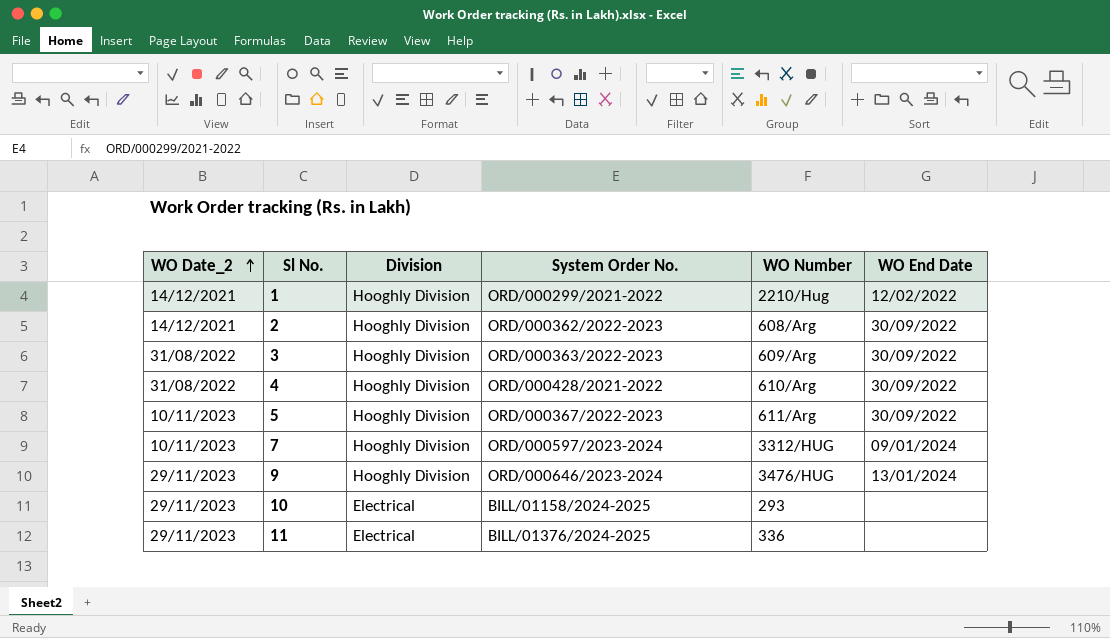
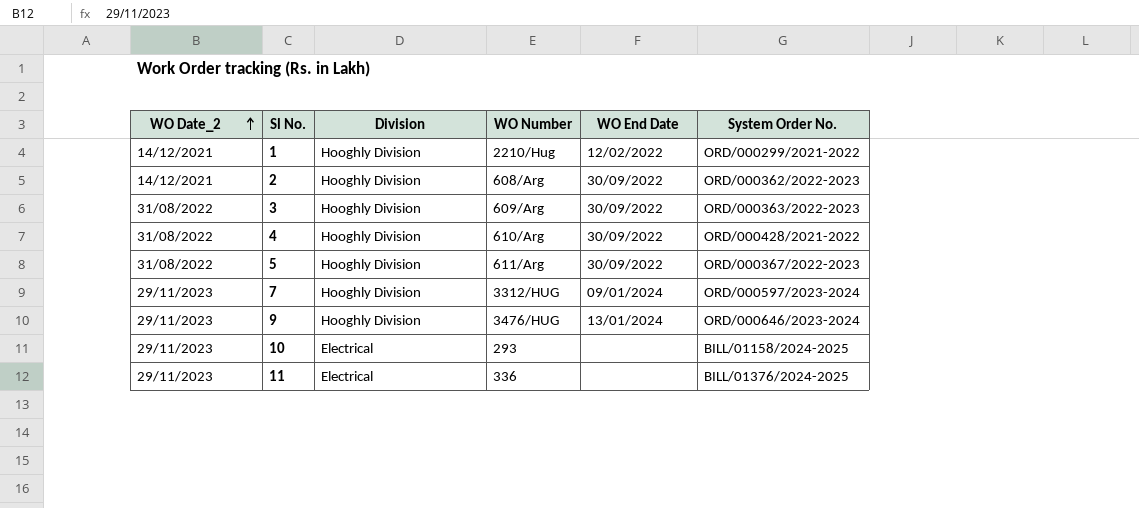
column System Order No. | position: 4 -> 6
5 | WO Date_2: 10/11/2023 -> 31/08/2022
7 | WO Date_2: 10/11/2023 -> 29/11/2023

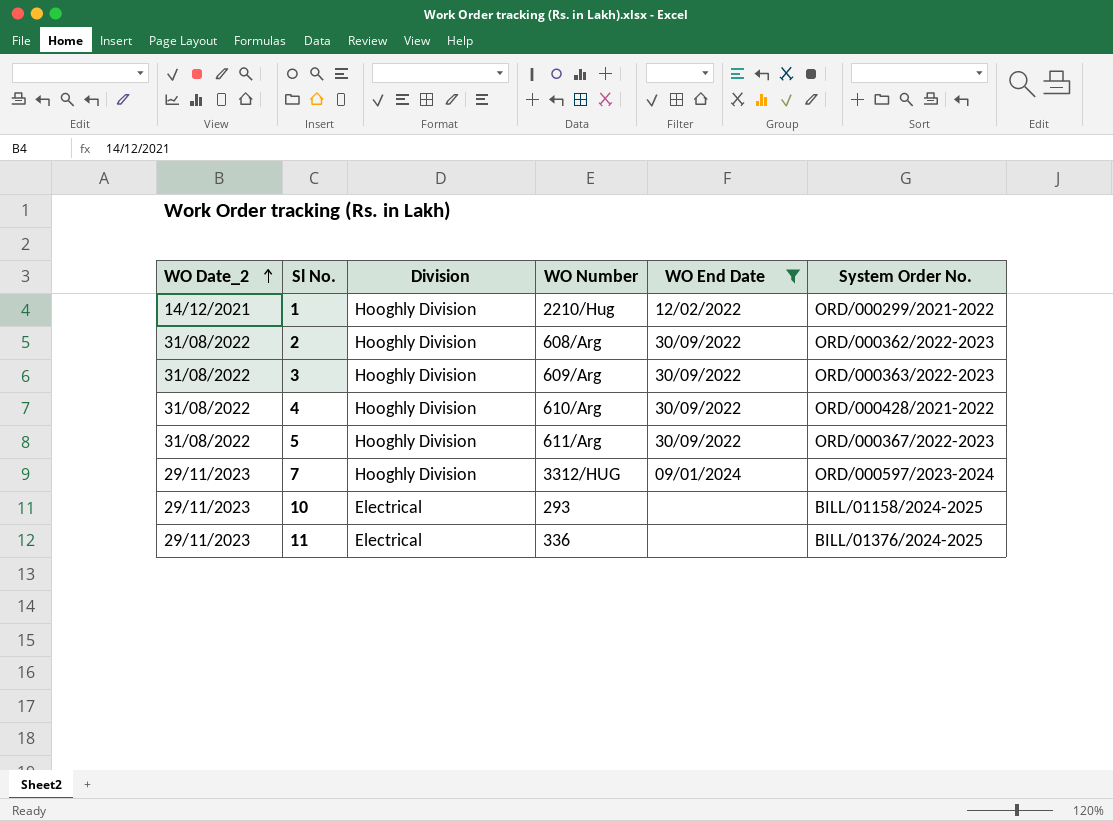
filter: none -> WO End Date != 13/01/2024
2 | WO Date_2: 14/12/2021 -> 31/08/2022

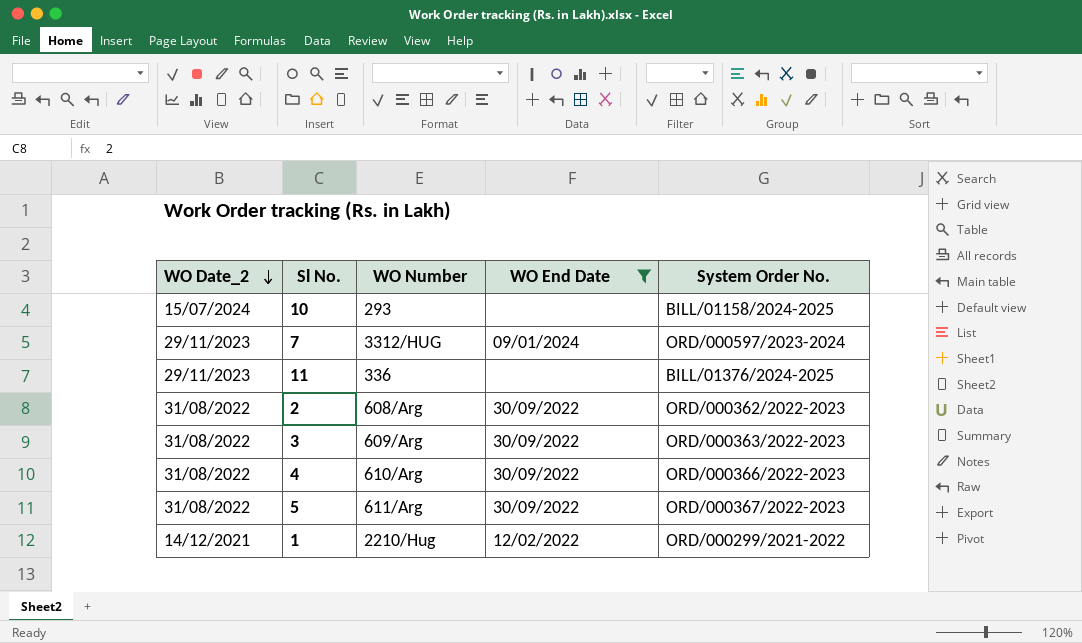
row order: WO Date_2 ascending -> WO Date_2 descending
column Division | position: 3 -> none
10 | WO Date_2: 29/11/2023 -> 15/07/2024
4 | System Order No.: ORD/000428/2021-2022 -> ORD/000366/2022-2023

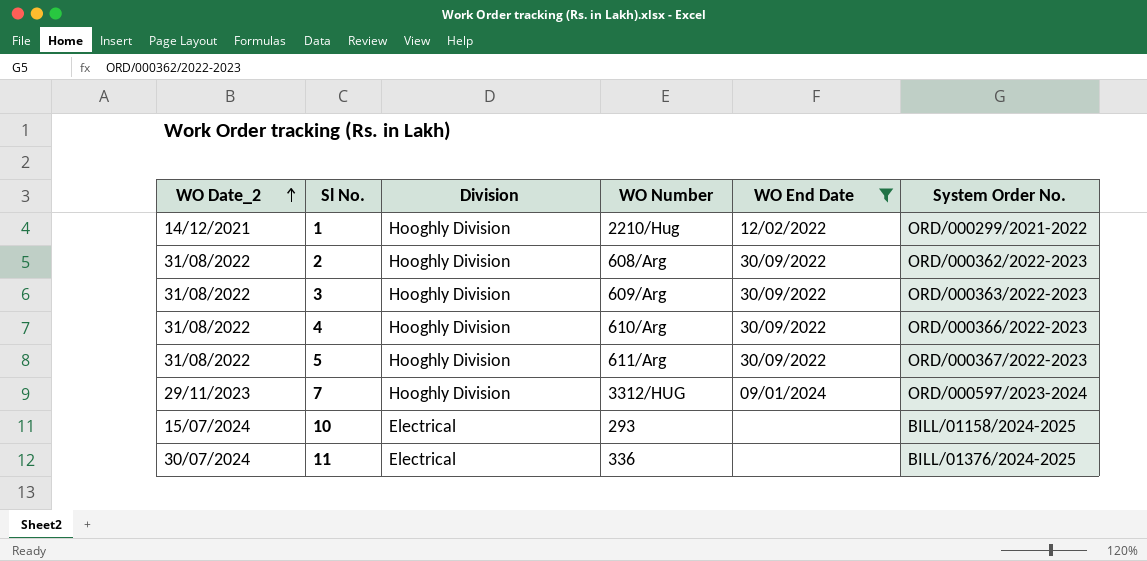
row order: WO Date_2 descending -> WO Date_2 ascending
column Division | position: none -> 3
11 | WO Date_2: 29/11/2023 -> 30/07/2024

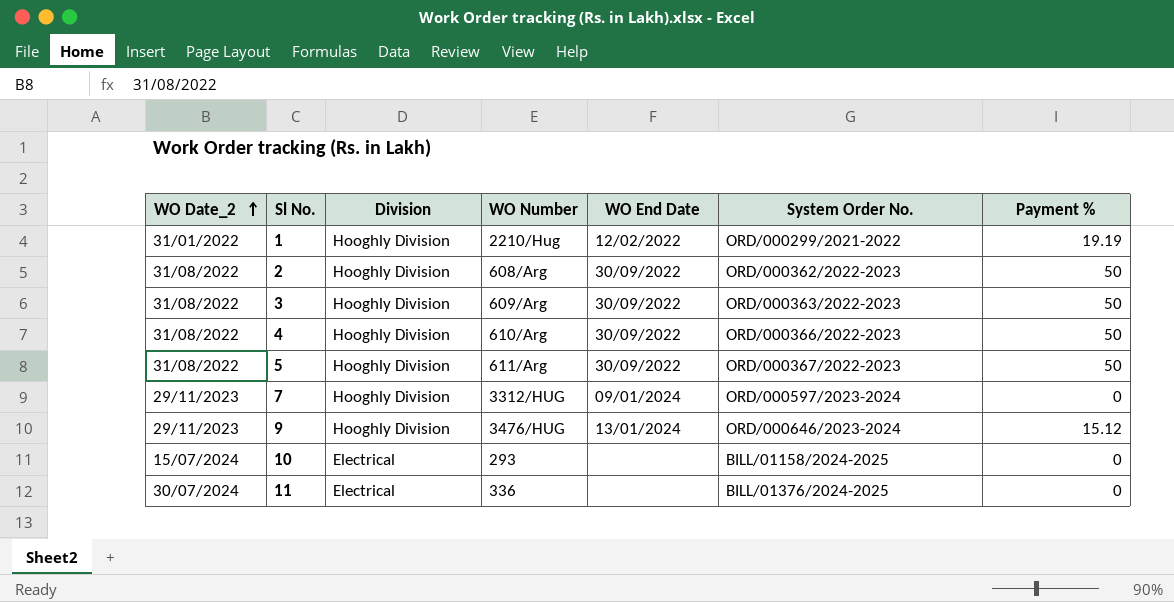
filter: WO End Date != 13/01/2024 -> none
column Payment % | position: none -> 7
1 | WO Date_2: 14/12/2021 -> 31/01/2022

